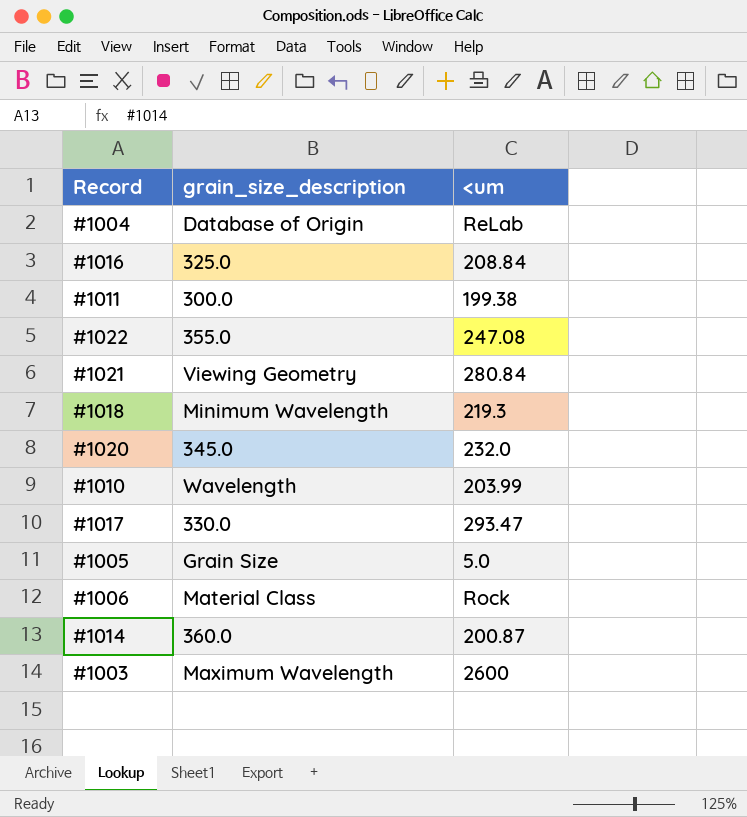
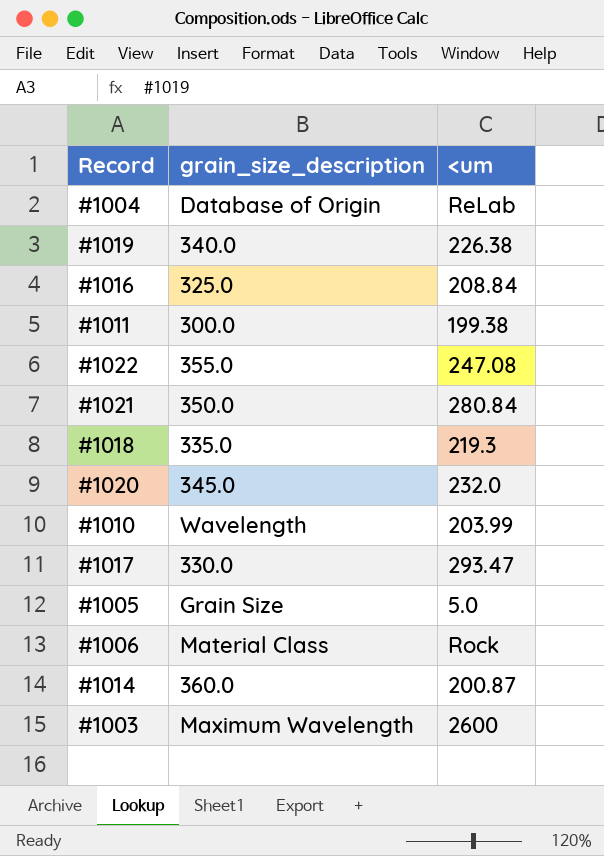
row #1019: none -> 340.0 | 226.38
#1021 | grain_size_description: Viewing Geometry -> 350.0
#1018 | grain_size_description: Minimum Wavelength -> 335.0

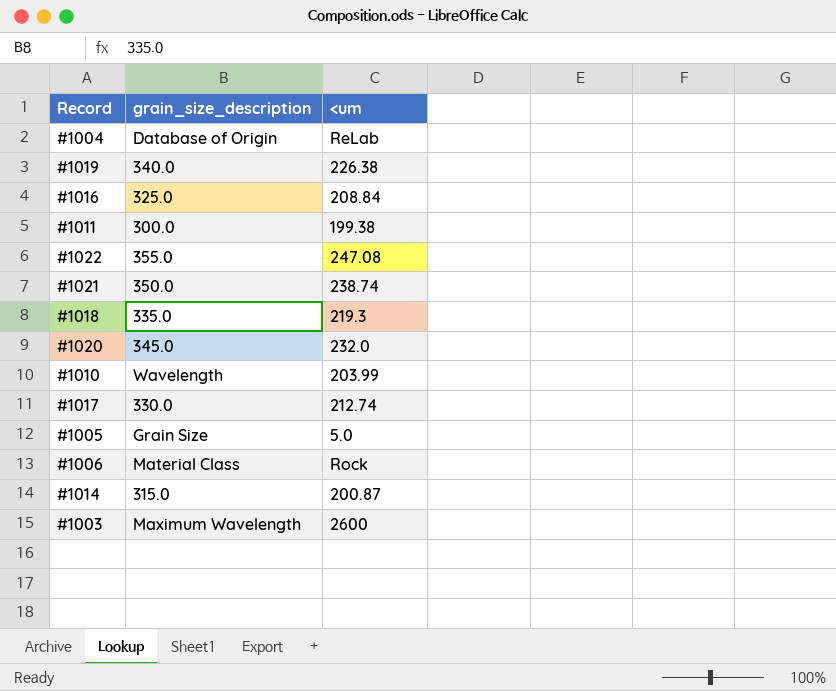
#1021 | <um: 280.84 -> 238.74
#1017 | <um: 293.47 -> 212.74
#1014 | grain_size_description: 360.0 -> 315.0

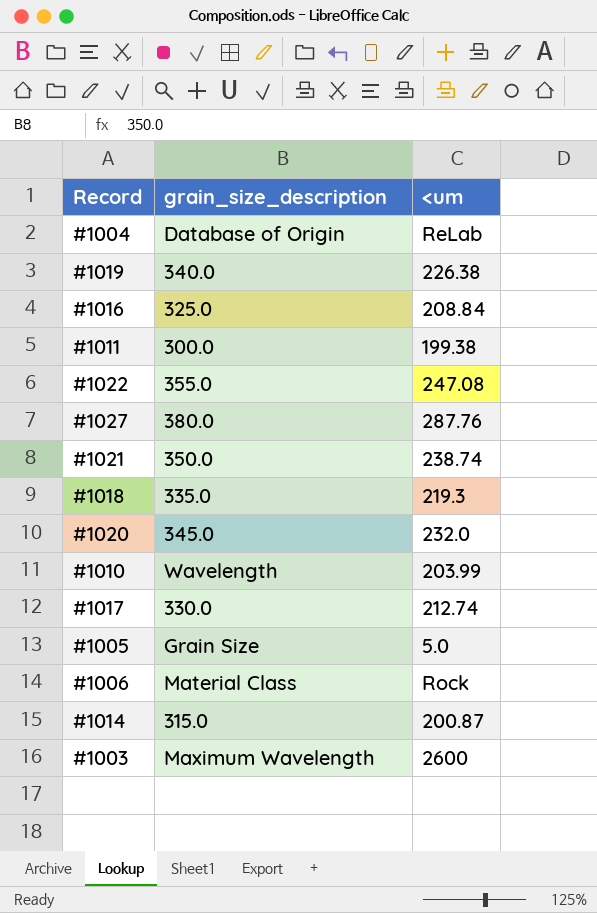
row #1027: none -> 380.0 | 287.76

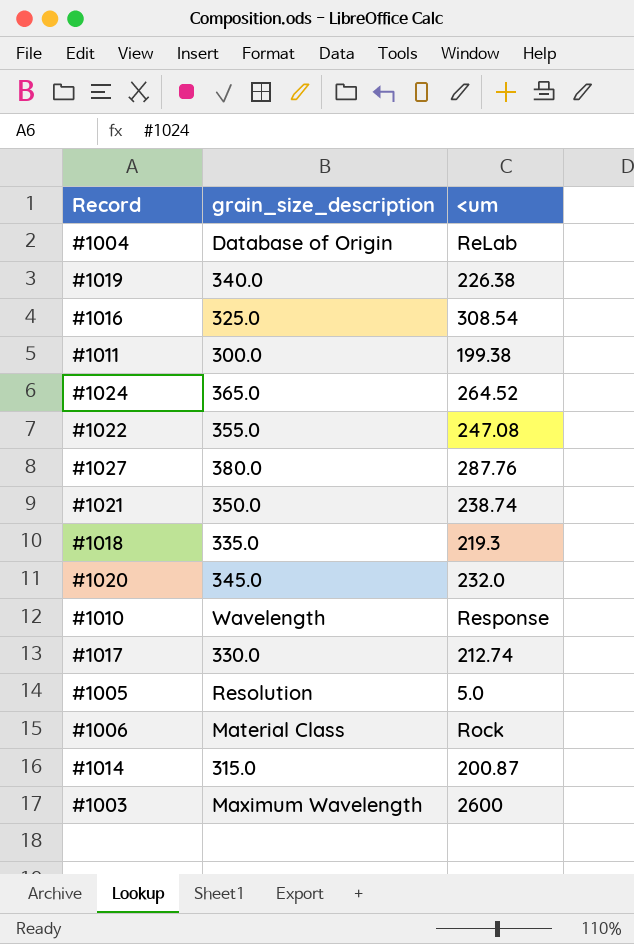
#1016 | <um: 208.84 -> 308.54
row #1024: none -> 365.0 | 264.52
#1010 | <um: 203.99 -> Response
#1005 | grain_size_description: Grain Size -> Resolution

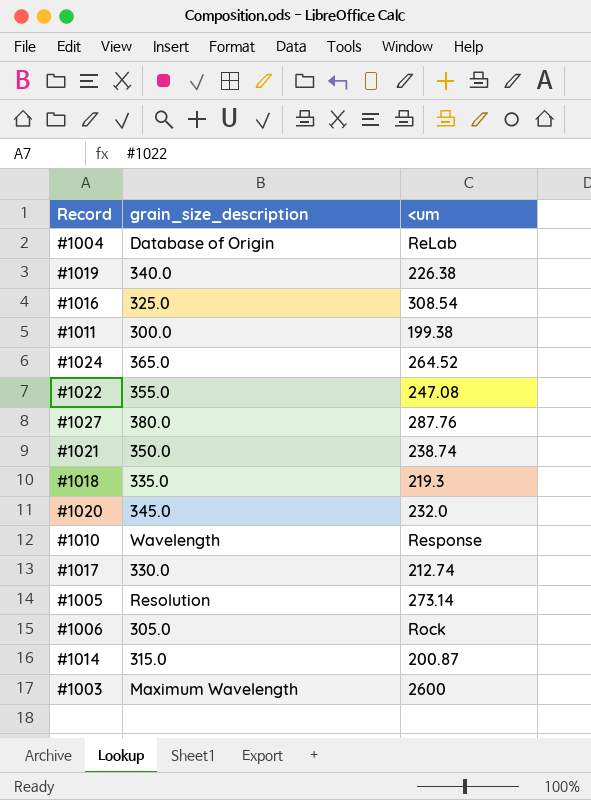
#1005 | <um: 5.0 -> 273.14
#1006 | grain_size_description: Material Class -> 305.0

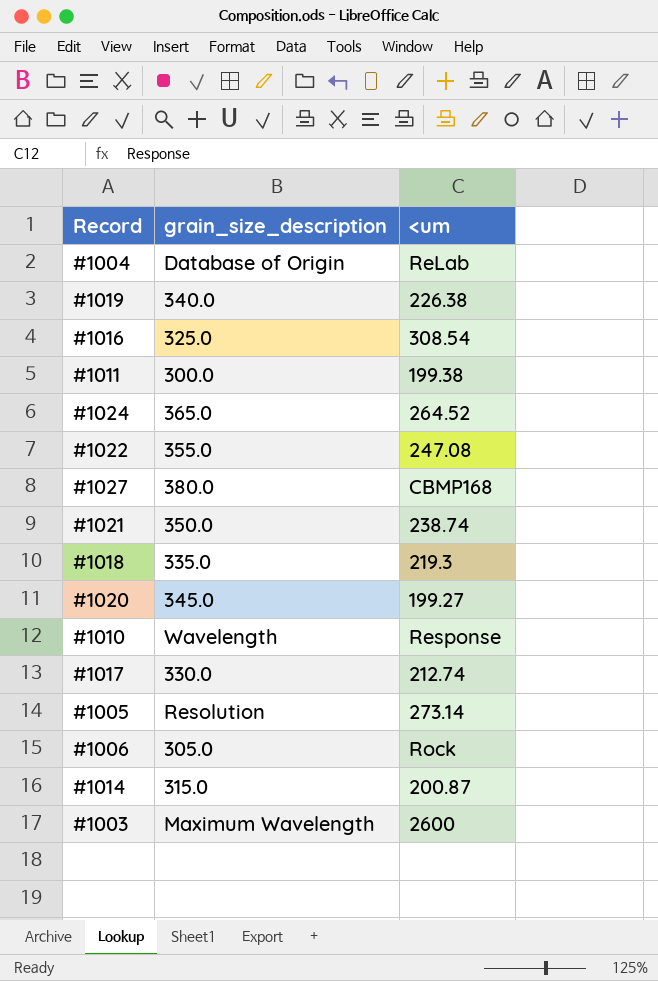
#1027 | <um: 287.76 -> CBMP168
#1020 | <um: 232.0 -> 199.27

